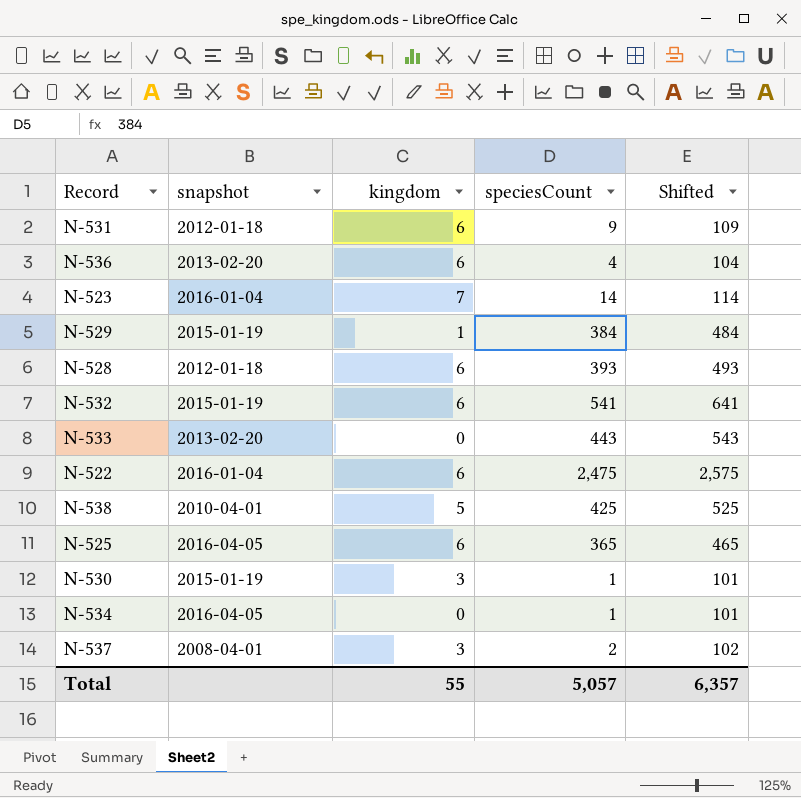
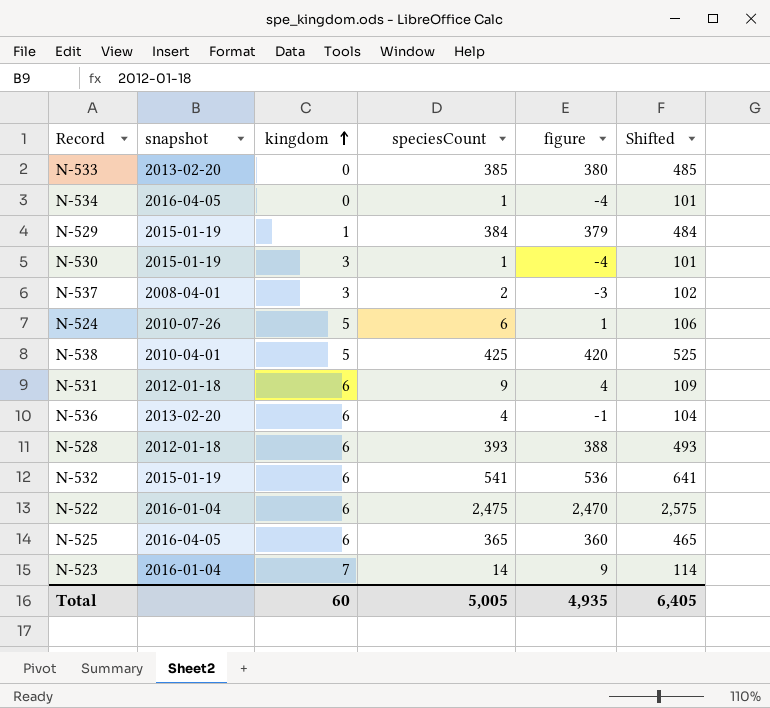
row order: none -> kingdom ascending
column figure | formula: none -> [speciesCount] - 5
N-533 | speciesCount: 443 -> 385
N-533 | Shifted: 543 -> 485
row N-524: none -> 2010-07-26 | 5 | 6 | 1 | 106
Total | kingdom: 55 -> 60
Total | speciesCount: 5,057 -> 5,005
Total | Shifted: 6,357 -> 6,405

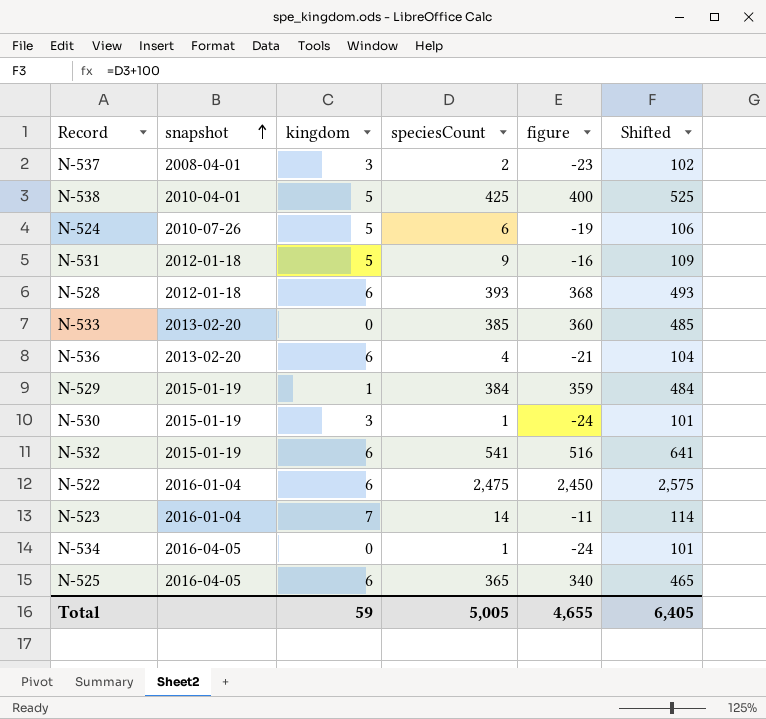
row order: kingdom ascending -> snapshot ascending
column figure | formula: [speciesCount] - 5 -> [speciesCount] - 25
N-531 | kingdom: 6 -> 5
Total | kingdom: 60 -> 59
Total | figure: 4,935 -> 4,655

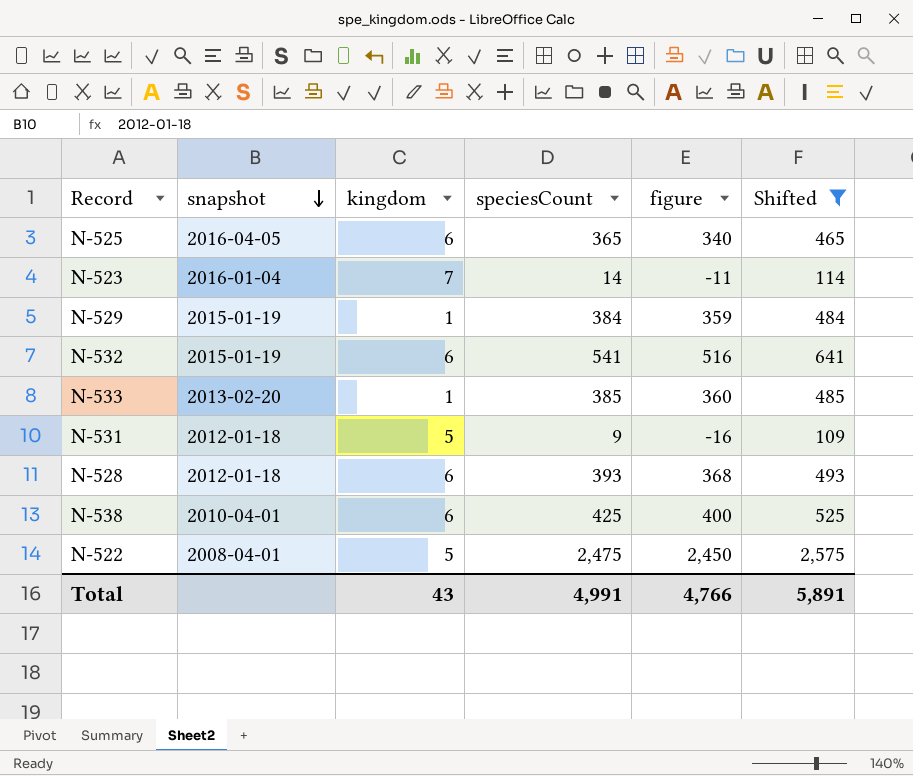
filter: none -> Shifted >= 109
row order: snapshot ascending -> snapshot descending
N-533 | kingdom: 0 -> 1
N-538 | kingdom: 5 -> 6
N-522 | snapshot: 2016-01-04 -> 2008-04-01
N-522 | kingdom: 6 -> 5
Total | kingdom: 59 -> 43
Total | speciesCount: 5,005 -> 4,991
Total | figure: 4,655 -> 4,766
Total | Shifted: 6,405 -> 5,891

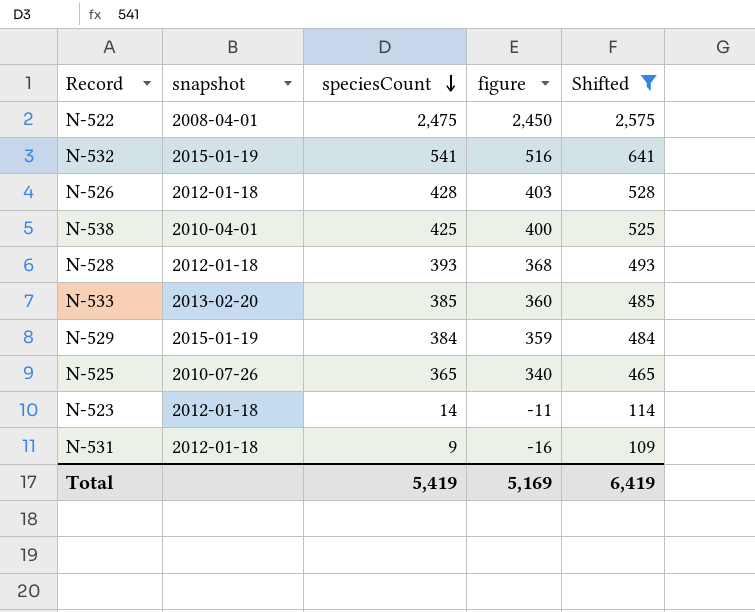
row order: snapshot descending -> speciesCount descending
column kingdom | position: 3 -> none
row N-526: none -> 2012-01-18 | 428 | 403 | 528
N-525 | snapshot: 2016-04-05 -> 2010-07-26
N-523 | snapshot: 2016-01-04 -> 2012-01-18
Total | speciesCount: 4,991 -> 5,419
Total | figure: 4,766 -> 5,169
Total | Shifted: 5,891 -> 6,419

